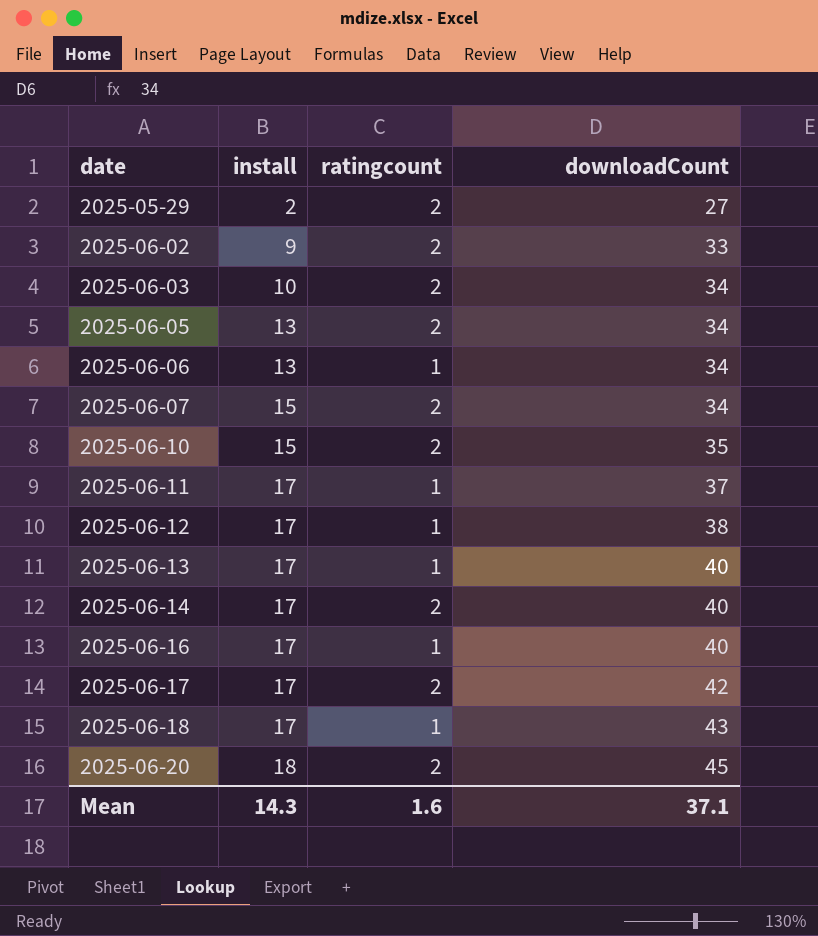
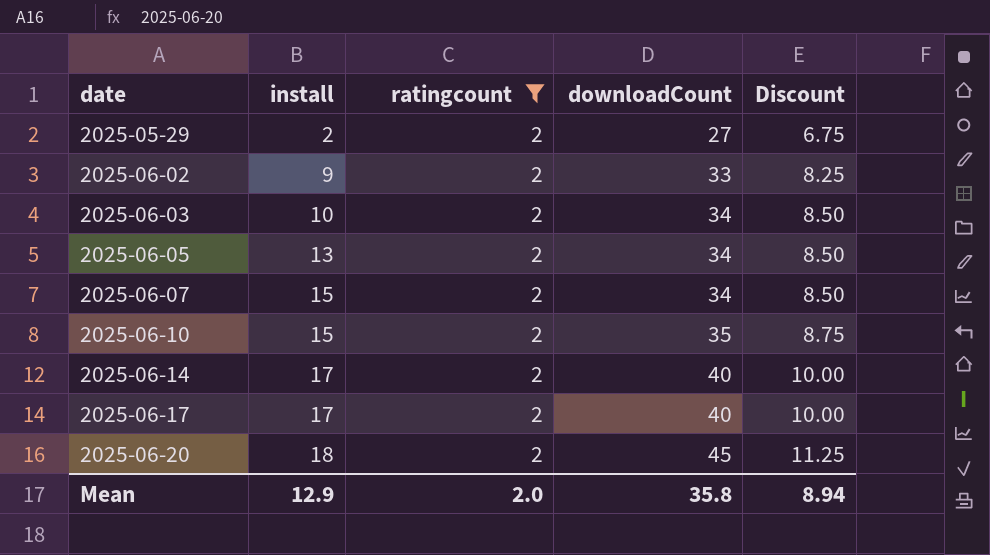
filter: none -> ratingcount = 2
column Discount | formula: none -> [downloadCount] * 0.25
2025-06-17 | downloadCount: 42 -> 40
Mean | install: 14.3 -> 12.9
Mean | ratingcount: 1.6 -> 2.0
Mean | downloadCount: 37.1 -> 35.8

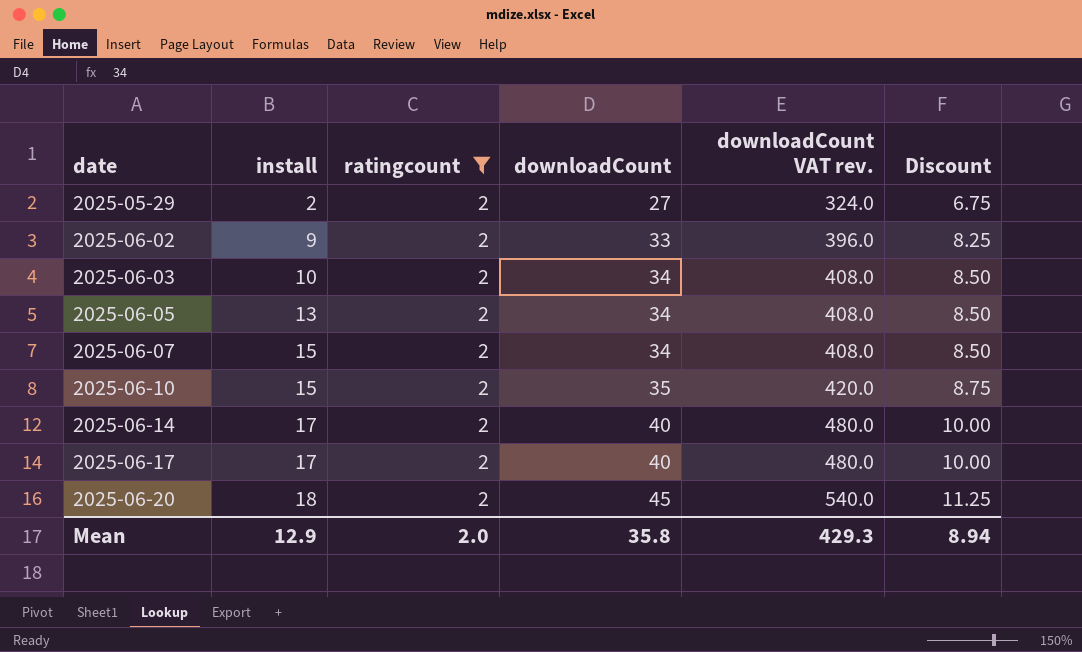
column downloadCount VAT rev. | formula: none -> [downloadCount] * 12

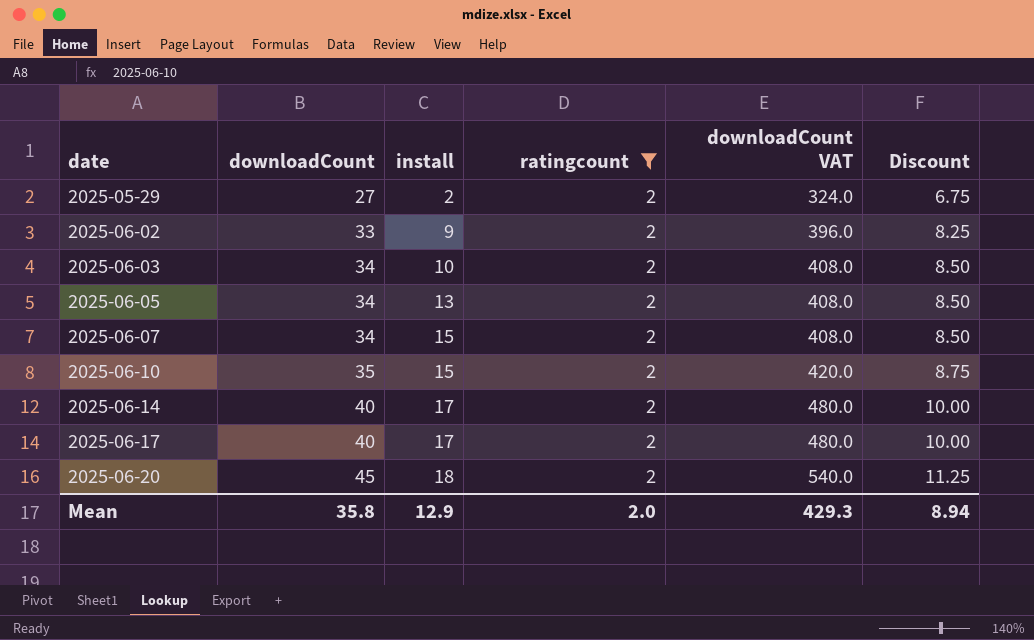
column downloadCount | position: 4 -> 2
column name: downloadCount VAT rev. -> downloadCount VAT

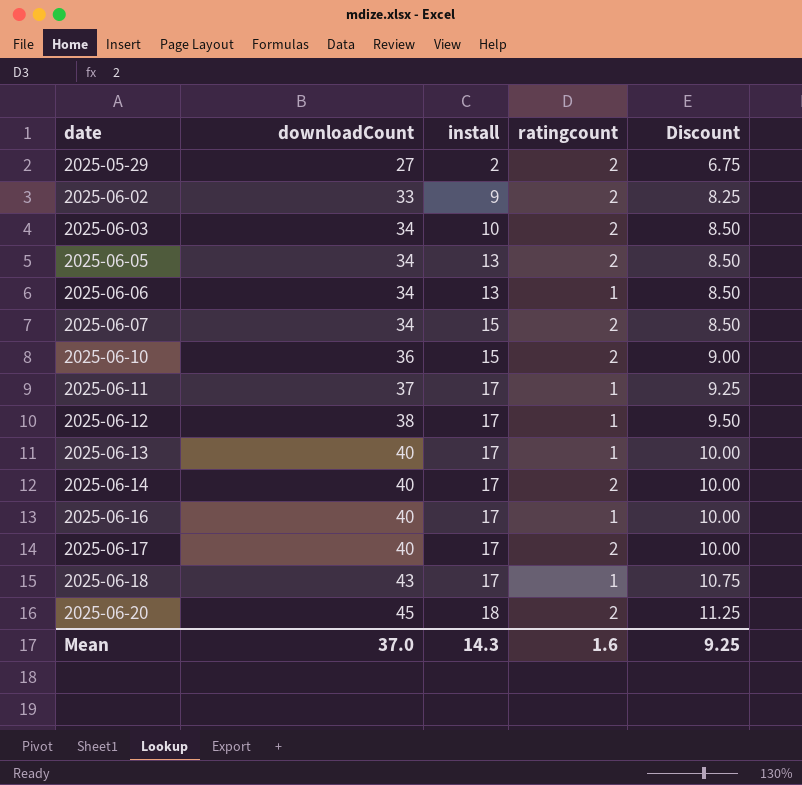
filter: ratingcount = 2 -> none
column downloadCount VAT | formula: [downloadCount] * 12 -> none
2025-06-10 | downloadCount: 35 -> 36
2025-06-10 | Discount: 8.75 -> 9.00
Mean | downloadCount: 35.8 -> 37.0
Mean | install: 12.9 -> 14.3
Mean | ratingcount: 2.0 -> 1.6
Mean | Discount: 8.94 -> 9.25

